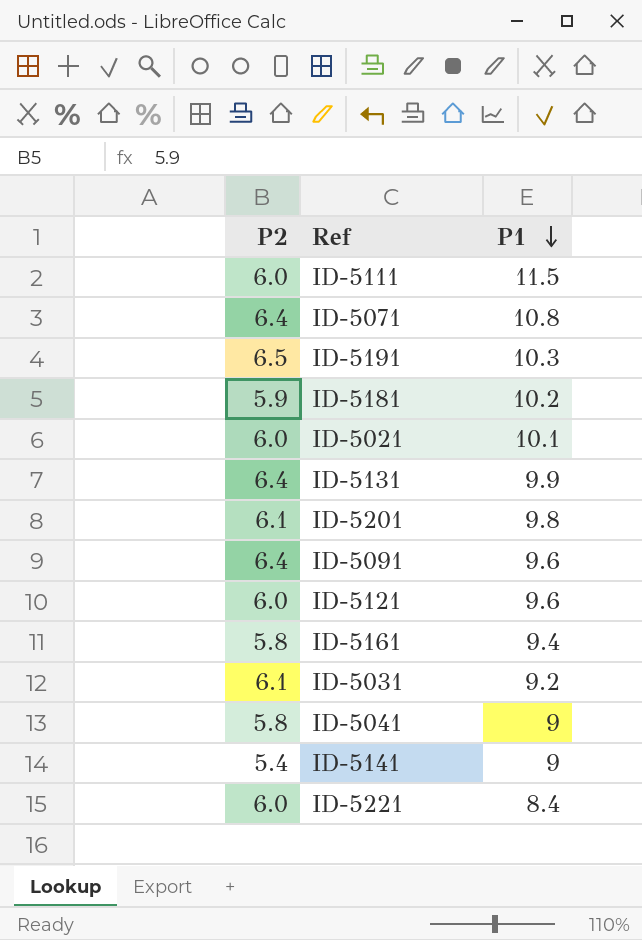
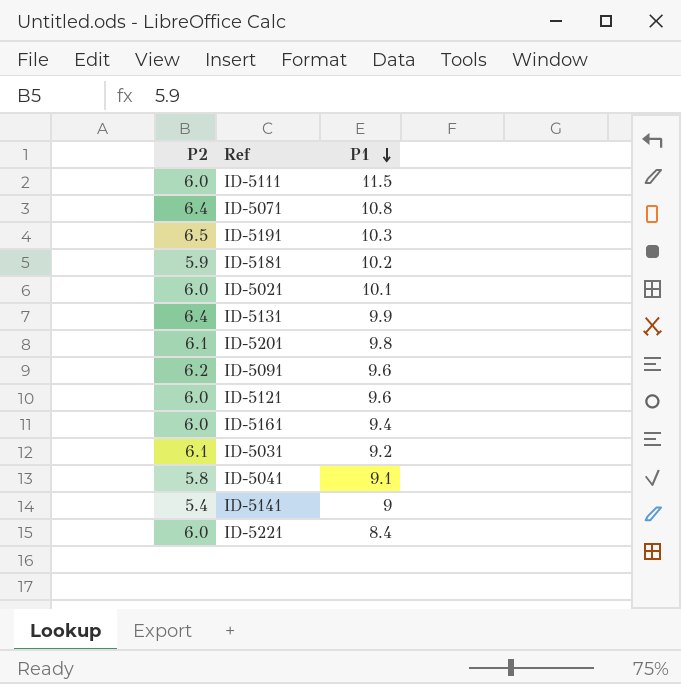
ID-5091 | P2: 6.4 -> 6.2
ID-5161 | P2: 5.8 -> 6.0
ID-5041 | P1: 9 -> 9.1

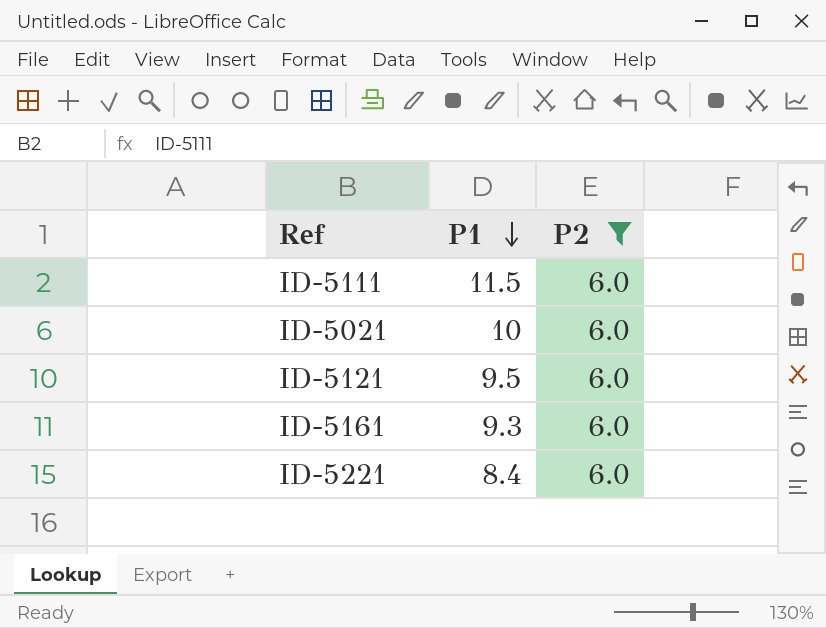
filter: none -> P2 = 6.0
column P2 | position: 1 -> 3
ID-5021 | P1: 10.1 -> 10
ID-5121 | P1: 9.6 -> 9.5
ID-5161 | P1: 9.4 -> 9.3

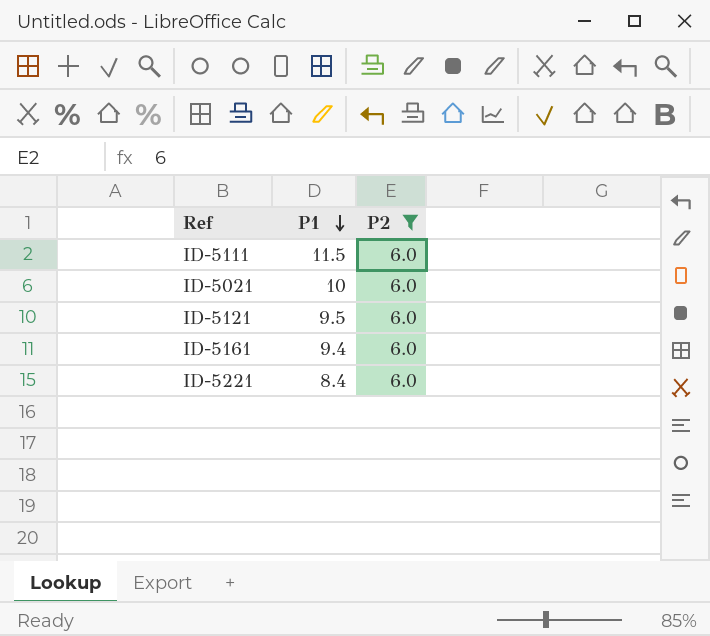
ID-5161 | P1: 9.3 -> 9.4

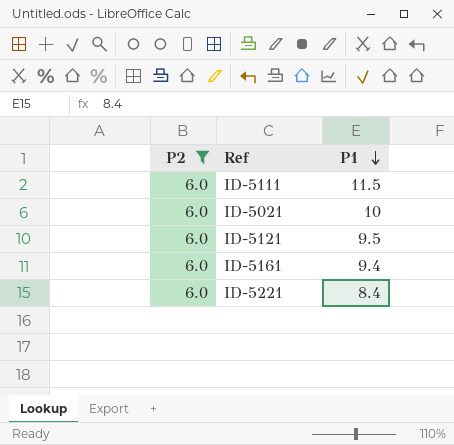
column P2 | position: 3 -> 1

